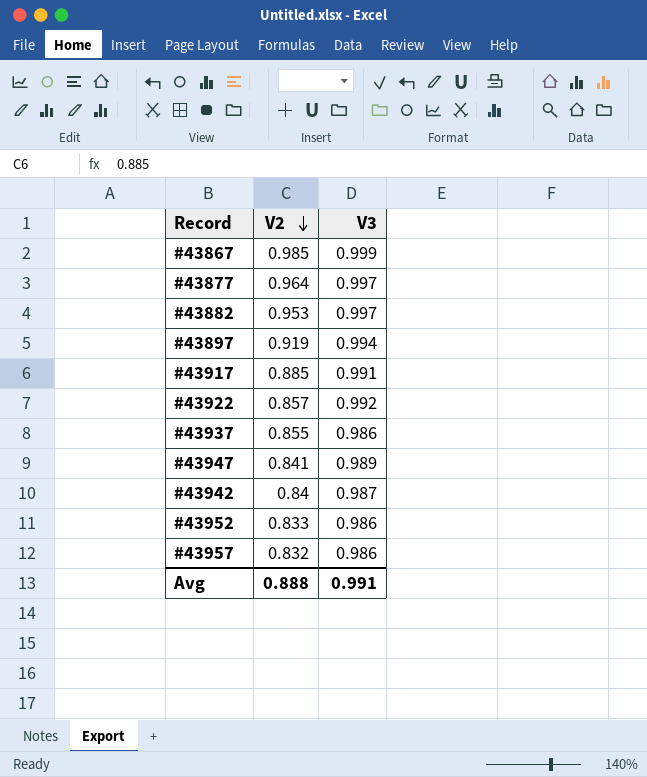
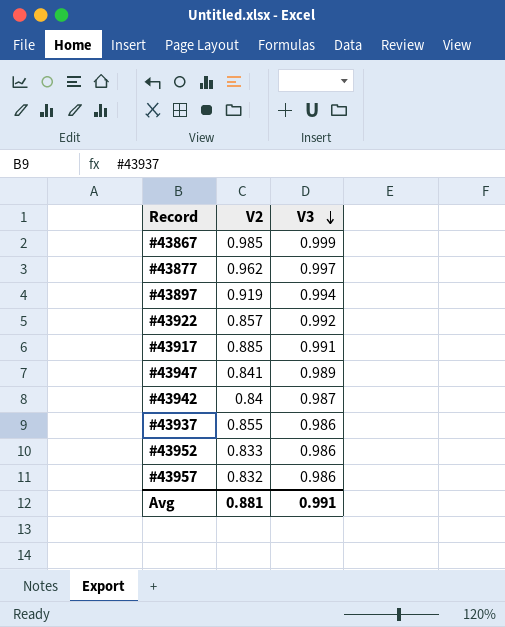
row order: V2 descending -> V3 descending
row #43882: 0.953 | 0.997 -> none
#43877 | V2: 0.964 -> 0.962
Avg | V2: 0.888 -> 0.881

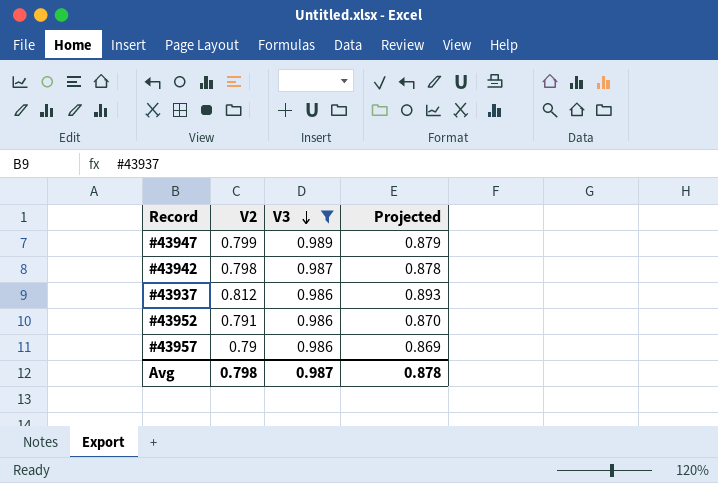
filter: none -> V3 <= 0.989
column Projected | formula: none -> [V2] * 1.1
#43947 | V2: 0.841 -> 0.799
#43942 | V2: 0.84 -> 0.798
#43937 | V2: 0.855 -> 0.812
#43952 | V2: 0.833 -> 0.791
#43957 | V2: 0.832 -> 0.79
Avg | V2: 0.881 -> 0.798
Avg | V3: 0.991 -> 0.987

